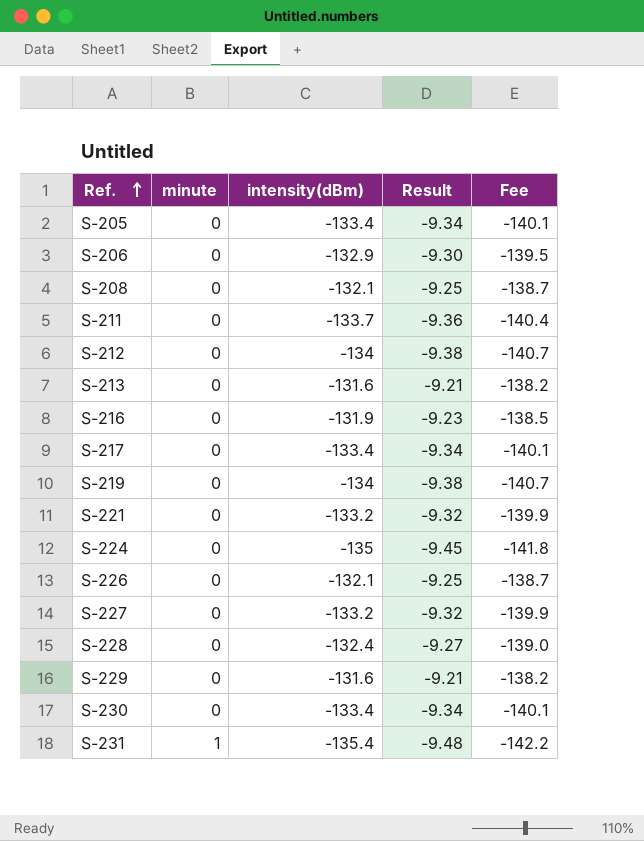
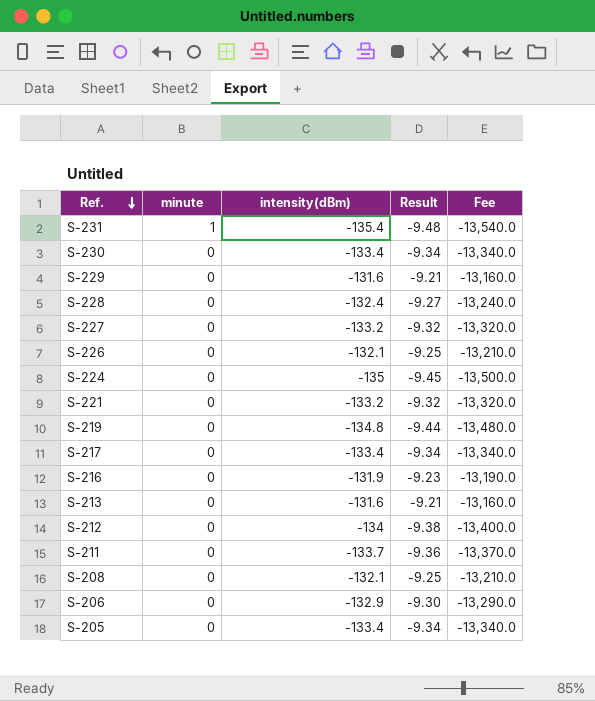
row order: Ref. ascending -> Ref. descending
column Fee | formula: [intensity(dBm)] * 1.05 -> [intensity(dBm)] * 100
S-219 | intensity(dBm): -134 -> -134.8
S-219 | Result: -9.38 -> -9.44

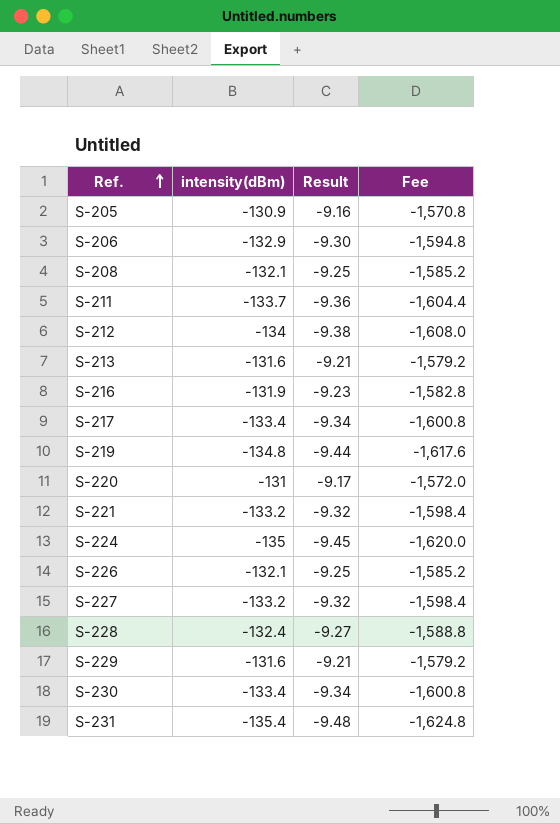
row order: Ref. descending -> Ref. ascending
column minute | position: 2 -> none
column Fee | formula: [intensity(dBm)] * 100 -> [intensity(dBm)] * 12
S-205 | intensity(dBm): -133.4 -> -130.9
S-205 | Result: -9.34 -> -9.16
row S-220: none -> -131 | -9.17 | -1,572.0

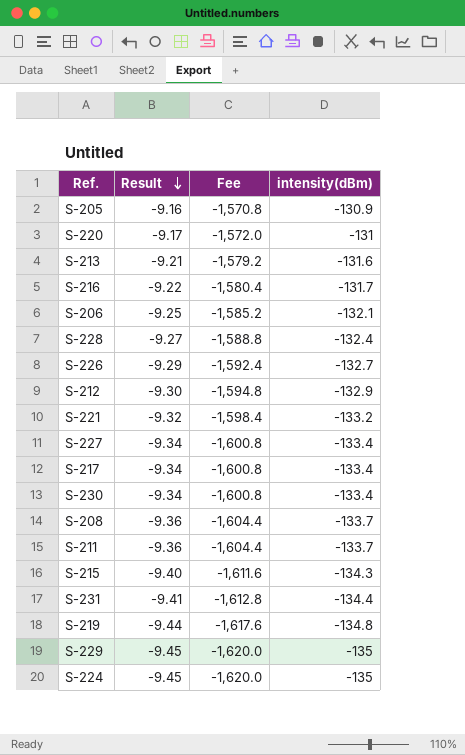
row order: Ref. ascending -> Result descending
column intensity(dBm) | position: 2 -> 4
S-216 | Result: -9.23 -> -9.22
S-216 | Fee: -1,582.8 -> -1,580.4
S-216 | intensity(dBm): -131.9 -> -131.7
S-206 | Result: -9.30 -> -9.25
S-206 | Fee: -1,594.8 -> -1,585.2
S-206 | intensity(dBm): -132.9 -> -132.1
S-226 | Result: -9.25 -> -9.29
S-226 | Fee: -1,585.2 -> -1,592.4
S-226 | intensity(dBm): -132.1 -> -132.7
S-212 | Result: -9.38 -> -9.30
S-212 | Fee: -1,608.0 -> -1,594.8
S-212 | intensity(dBm): -134 -> -132.9
S-227 | Result: -9.32 -> -9.34
S-227 | Fee: -1,598.4 -> -1,600.8
S-227 | intensity(dBm): -133.2 -> -133.4
S-208 | Result: -9.25 -> -9.36
S-208 | Fee: -1,585.2 -> -1,604.4
S-208 | intensity(dBm): -132.1 -> -133.7
row S-215: none -> -9.40 | -1,611.6 | -134.3
S-231 | Result: -9.48 -> -9.41
S-231 | Fee: -1,624.8 -> -1,612.8
S-231 | intensity(dBm): -135.4 -> -134.4
S-229 | Result: -9.21 -> -9.45
S-229 | Fee: -1,579.2 -> -1,620.0
S-229 | intensity(dBm): -131.6 -> -135

